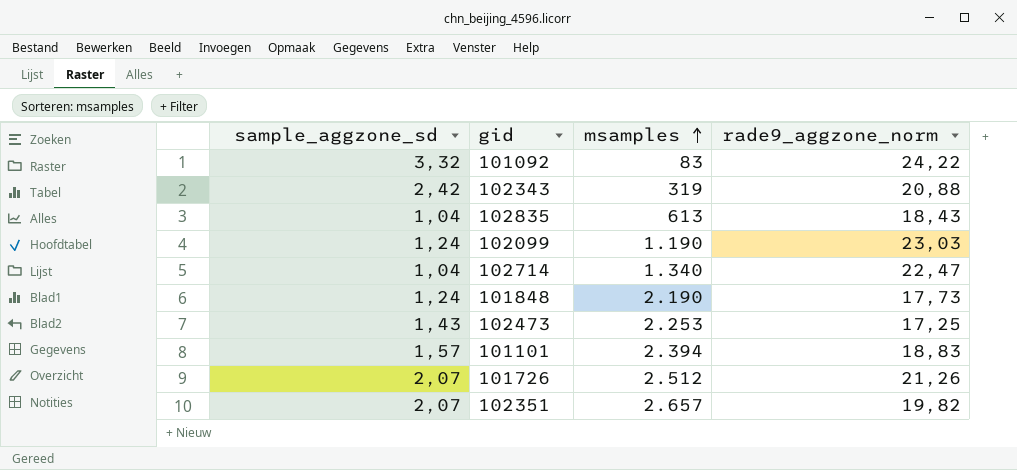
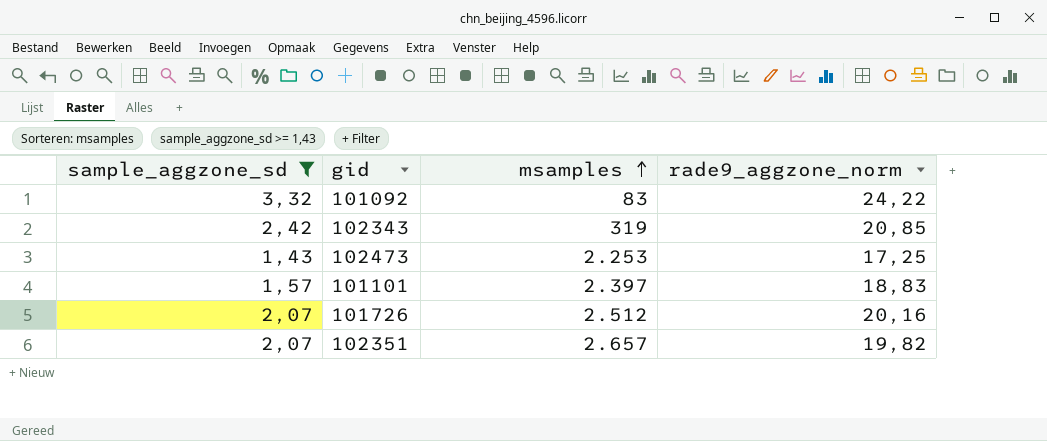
filter: none -> sample_aggzone_sd >= 1,43
102343 | rade9_aggzone_norm: 20,88 -> 20,85
101101 | msamples: 2.394 -> 2.397
101726 | rade9_aggzone_norm: 21,26 -> 20,16

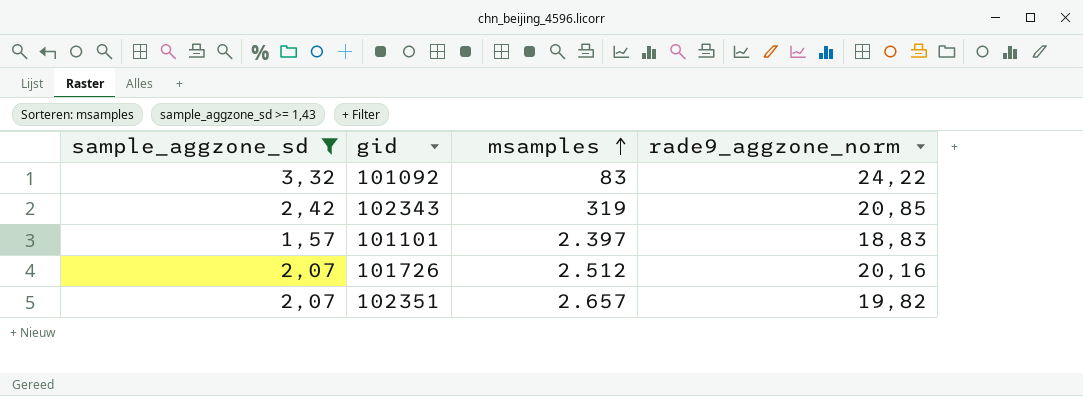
row 102473: 1,43 | 2.253 | 17,25 -> none

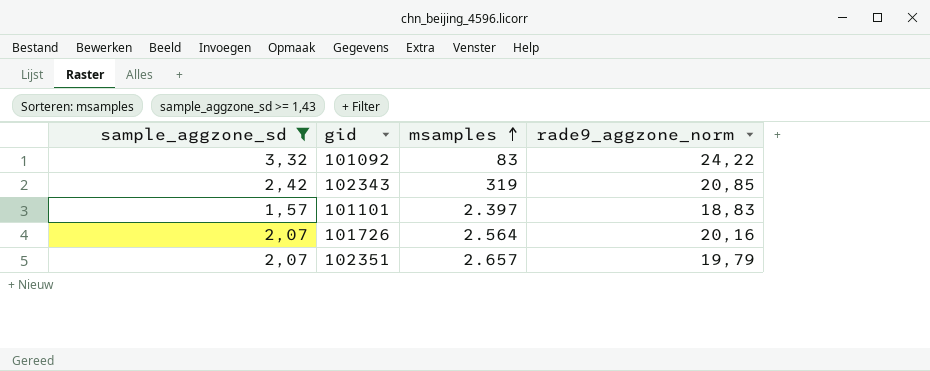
101726 | msamples: 2.512 -> 2.564
102351 | rade9_aggzone_norm: 19,82 -> 19,79

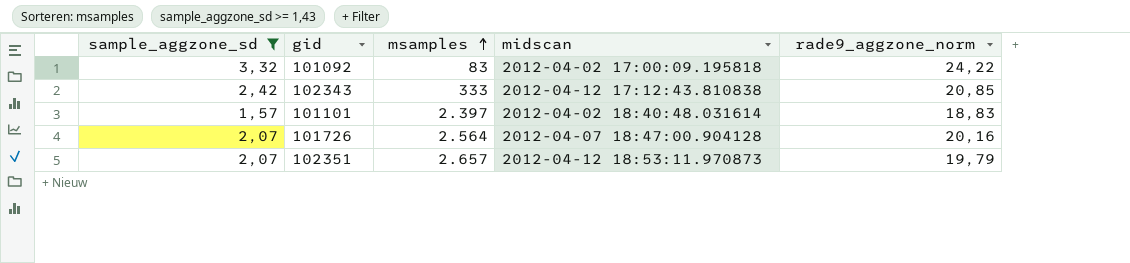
column midscan | position: none -> 4
102343 | msamples: 319 -> 333

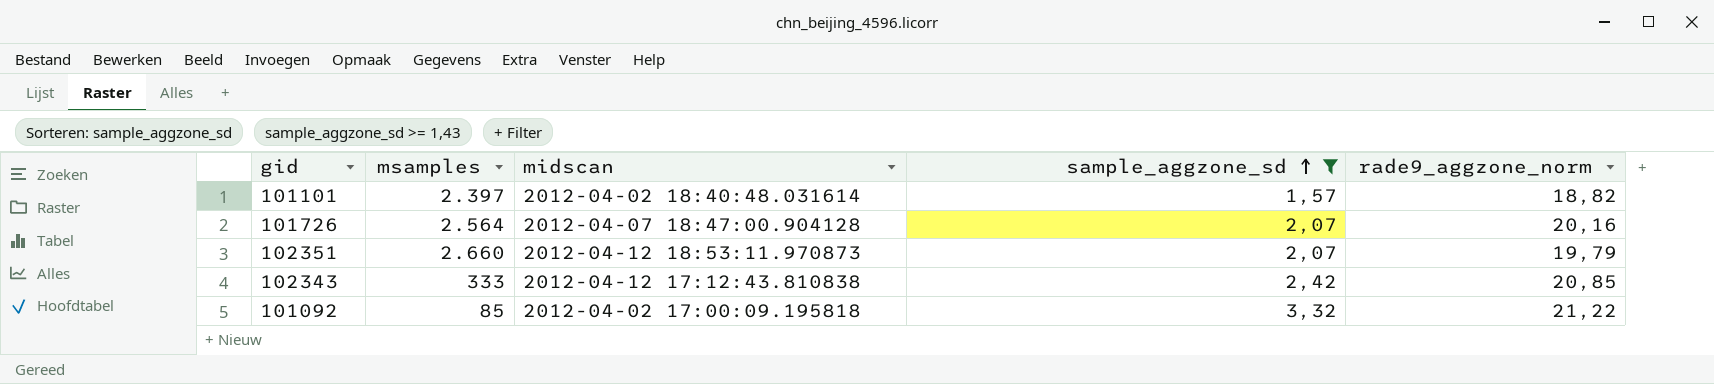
row order: msamples ascending -> sample_aggzone_sd ascending
column sample_aggzone_sd | position: 1 -> 4
101101 | rade9_aggzone_norm: 18,83 -> 18,82
102351 | msamples: 2.657 -> 2.660
101092 | msamples: 83 -> 85
101092 | rade9_aggzone_norm: 24,22 -> 21,22

